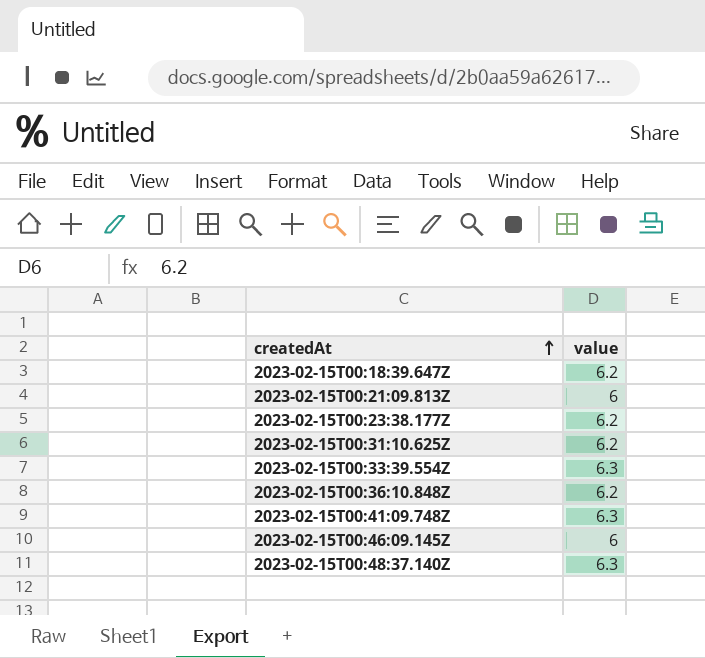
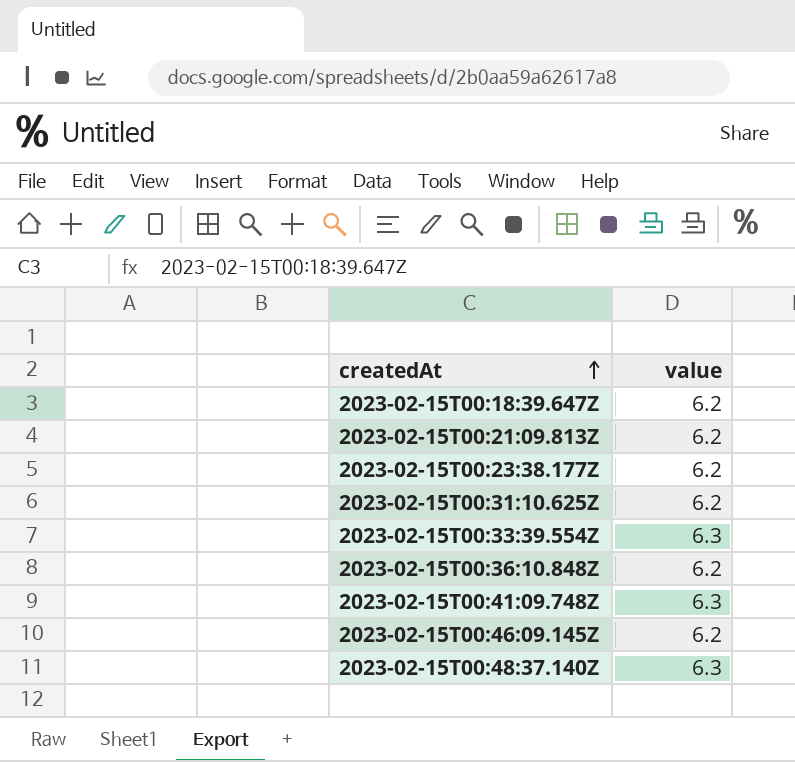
2023-02-15T00:21:09.813Z | value: 6 -> 6.2
2023-02-15T00:46:09.145Z | value: 6 -> 6.2

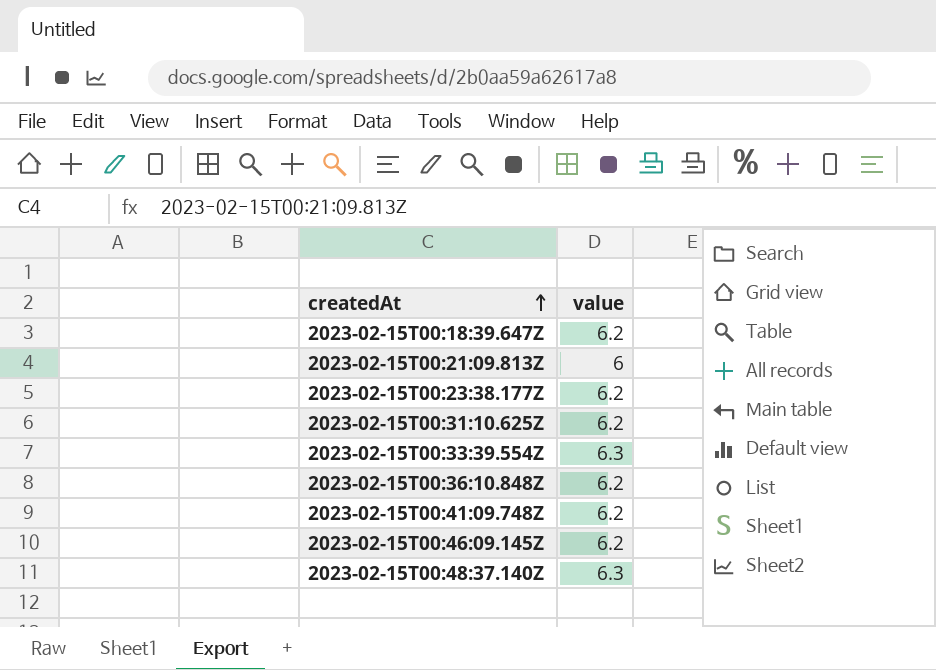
2023-02-15T00:21:09.813Z | value: 6.2 -> 6
2023-02-15T00:41:09.748Z | value: 6.3 -> 6.2

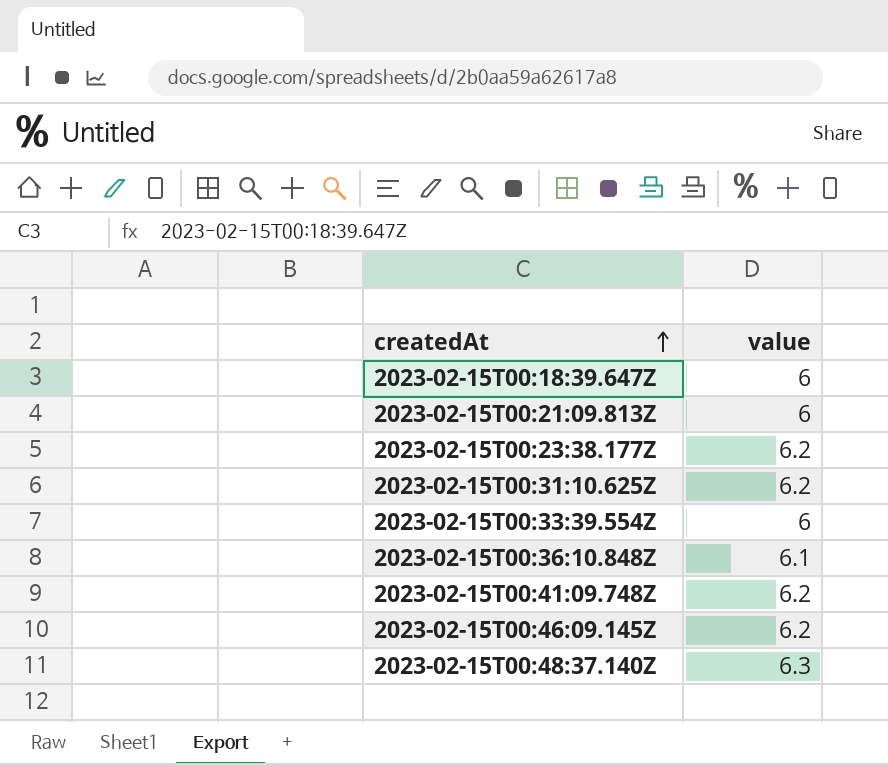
2023-02-15T00:18:39.647Z | value: 6.2 -> 6
2023-02-15T00:33:39.554Z | value: 6.3 -> 6
2023-02-15T00:36:10.848Z | value: 6.2 -> 6.1

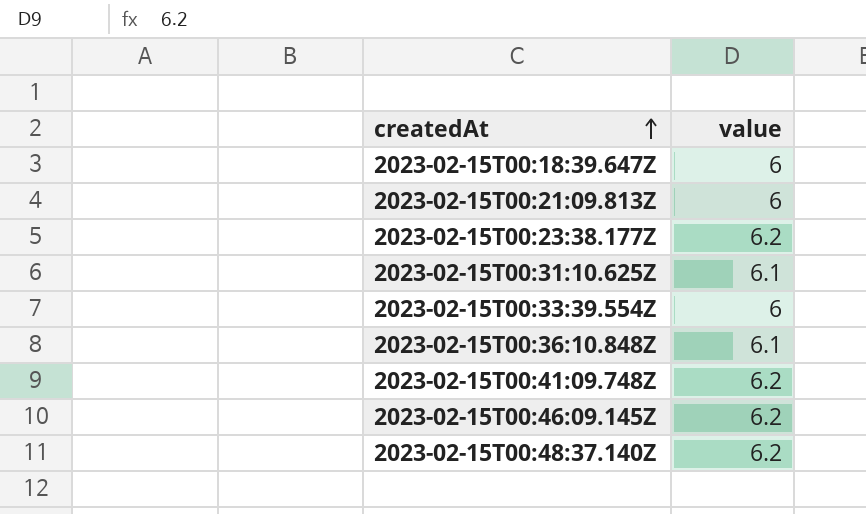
2023-02-15T00:31:10.625Z | value: 6.2 -> 6.1
2023-02-15T00:48:37.140Z | value: 6.3 -> 6.2

